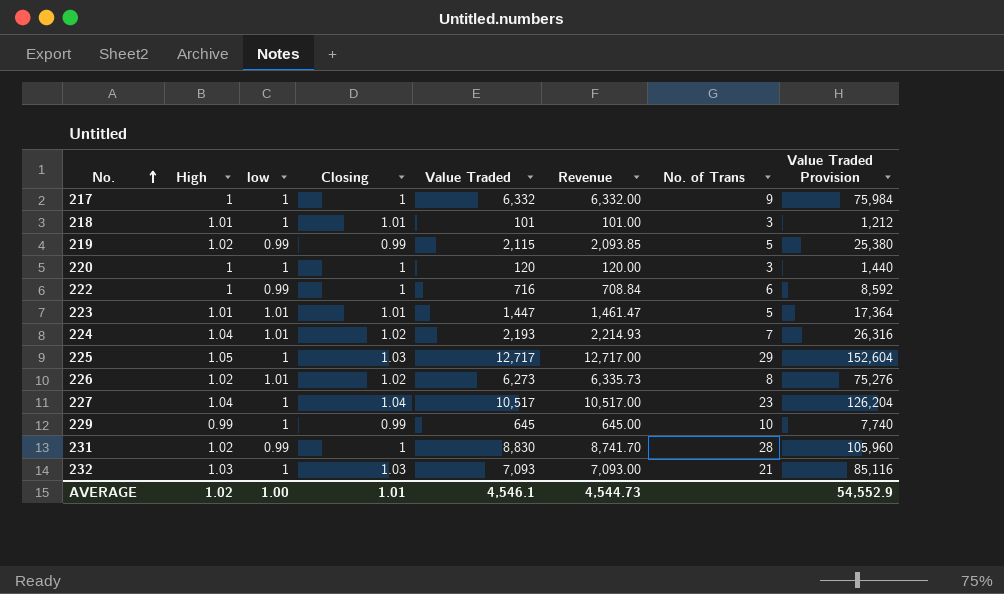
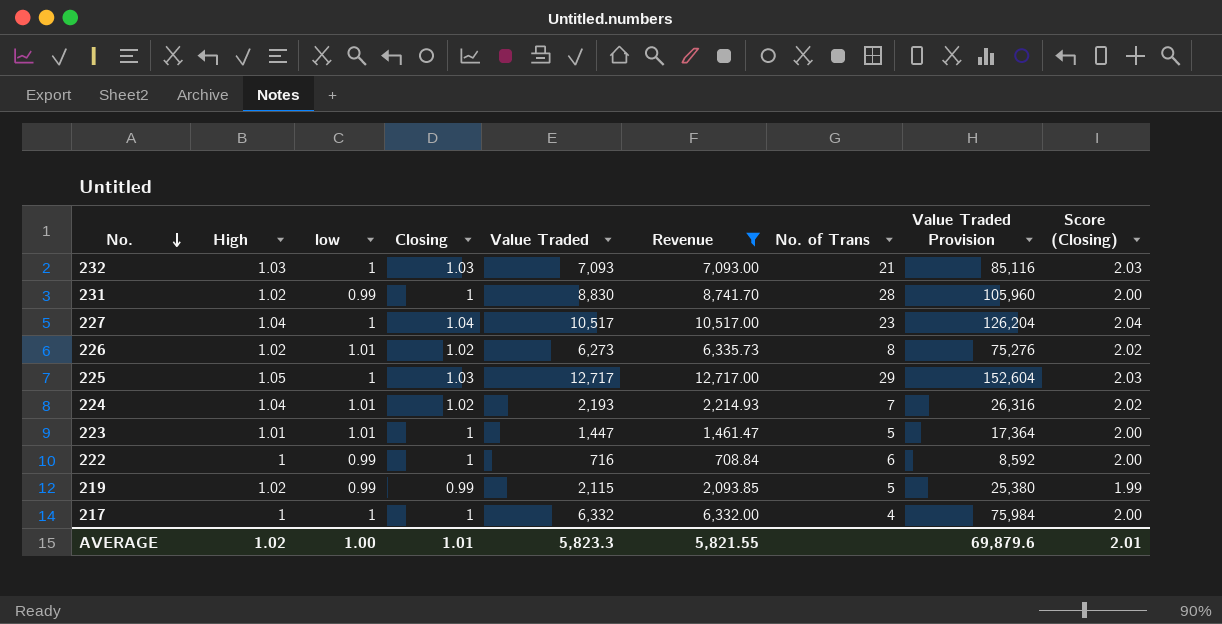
filter: none -> Revenue >= 708.84
row order: No. ascending -> No. descending
column Score (Closing) | formula: none -> [Closing] + 1
223 | Closing: 1.01 -> 1
217 | No. of Trans: 9 -> 4
AVERAGE | Value Traded: 4,546.1 -> 5,823.3
AVERAGE | Revenue: 4,544.73 -> 5,821.55
AVERAGE | Value Traded Provision: 54,552.9 -> 69,879.6

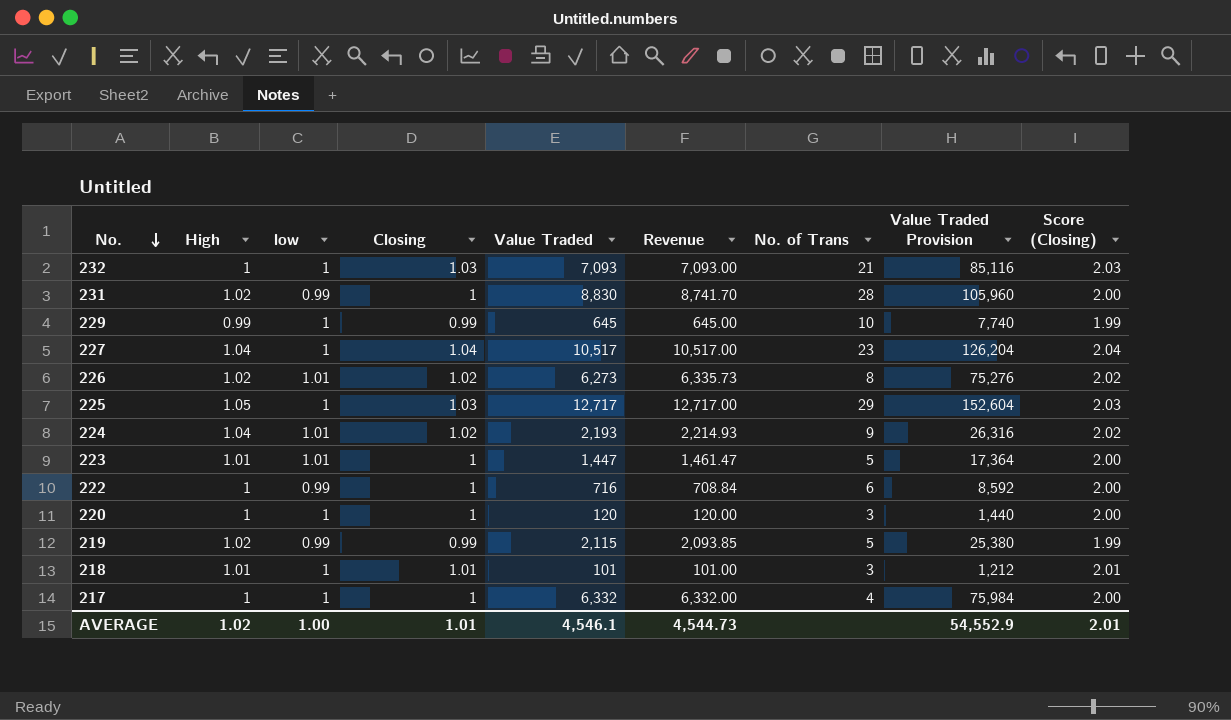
filter: Revenue >= 708.84 -> none
232 | High: 1.03 -> 1
224 | No. of Trans: 7 -> 9
AVERAGE | Value Traded: 5,823.3 -> 4,546.1
AVERAGE | Revenue: 5,821.55 -> 4,544.73
AVERAGE | Value Traded Provision: 69,879.6 -> 54,552.9

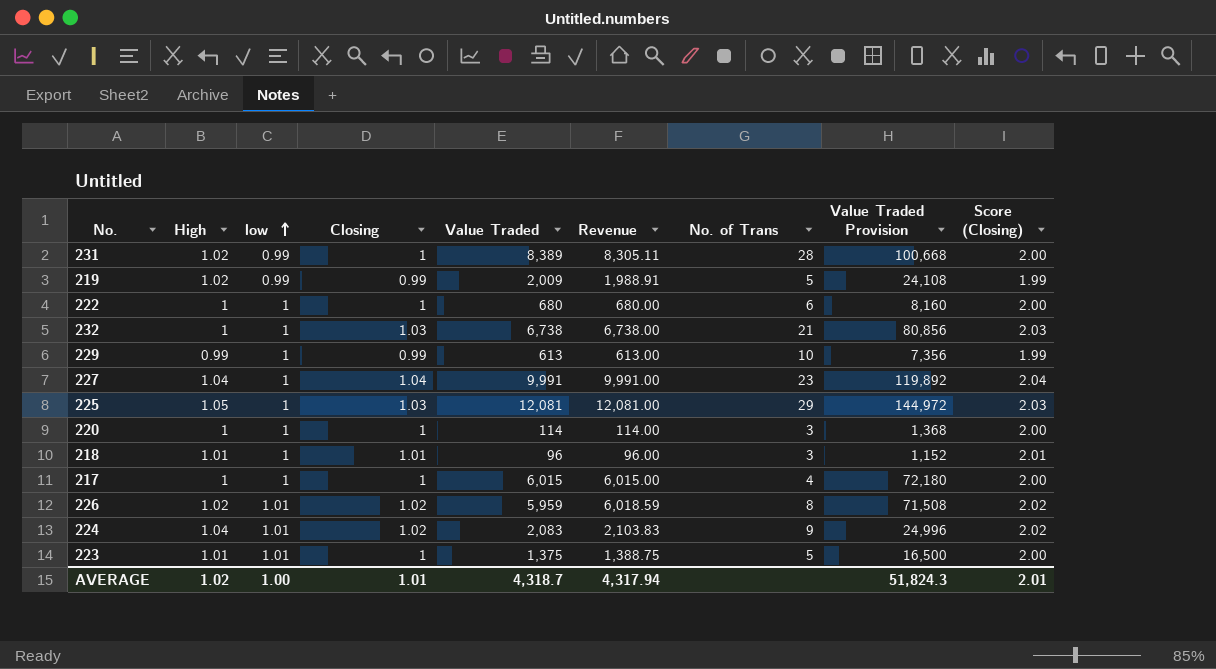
row order: No. descending -> low ascending
231 | Value Traded: 8,830 -> 8,389
231 | Revenue: 8,741.70 -> 8,305.11
231 | Value Traded Provision: 105,960 -> 100,668
219 | Value Traded: 2,115 -> 2,009
219 | Revenue: 2,093.85 -> 1,988.91
219 | Value Traded Provision: 25,380 -> 24,108
222 | low: 0.99 -> 1
222 | Value Traded: 716 -> 680
222 | Revenue: 708.84 -> 680.00
222 | Value Traded Provision: 8,592 -> 8,160
232 | Value Traded: 7,093 -> 6,738
232 | Revenue: 7,093.00 -> 6,738.00
232 | Value Traded Provision: 85,116 -> 80,856
229 | Value Traded: 645 -> 613
229 | Revenue: 645.00 -> 613.00
229 | Value Traded Provision: 7,740 -> 7,356
227 | Value Traded: 10,517 -> 9,991
227 | Revenue: 10,517.00 -> 9,991.00
227 | Value Traded Provision: 126,204 -> 119,892
225 | Value Traded: 12,717 -> 12,081
225 | Revenue: 12,717.00 -> 12,081.00
225 | Value Traded Provision: 152,604 -> 144,972
220 | Value Traded: 120 -> 114
220 | Revenue: 120.00 -> 114.00
220 | Value Traded Provision: 1,440 -> 1,368
218 | Value Traded: 101 -> 96
218 | Revenue: 101.00 -> 96.00
218 | Value Traded Provision: 1,212 -> 1,152
217 | Value Traded: 6,332 -> 6,015
217 | Revenue: 6,332.00 -> 6,015.00
217 | Value Traded Provision: 75,984 -> 72,180
226 | Value Traded: 6,273 -> 5,959
226 | Revenue: 6,335.73 -> 6,018.59
226 | Value Traded Provision: 75,276 -> 71,508
224 | Value Traded: 2,193 -> 2,083
224 | Revenue: 2,214.93 -> 2,103.83
224 | Value Traded Provision: 26,316 -> 24,996
223 | Value Traded: 1,447 -> 1,375
223 | Revenue: 1,461.47 -> 1,388.75
223 | Value Traded Provision: 17,364 -> 16,500
AVERAGE | Value Traded: 4,546.1 -> 4,318.7
AVERAGE | Revenue: 4,544.73 -> 4,317.94
AVERAGE | Value Traded Provision: 54,552.9 -> 51,824.3

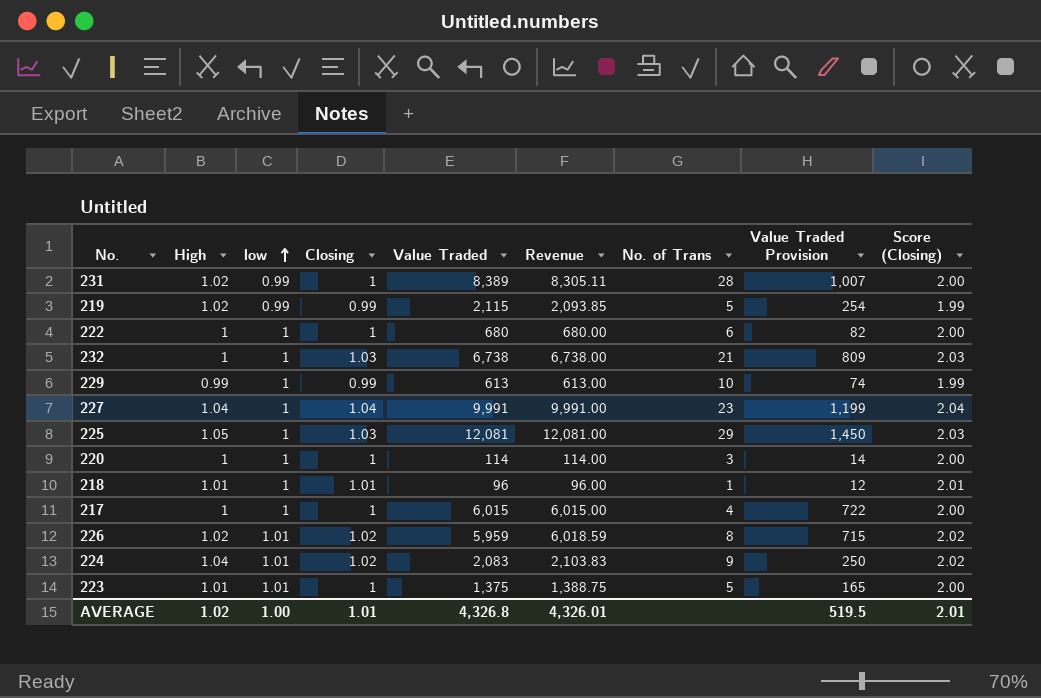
column Value Traded Provision | formula: [Value Traded] * 12 -> [Value Traded] * 0.12
219 | Value Traded: 2,009 -> 2,115
219 | Revenue: 1,988.91 -> 2,093.85
218 | No. of Trans: 3 -> 1
AVERAGE | Value Traded: 4,318.7 -> 4,326.8
AVERAGE | Revenue: 4,317.94 -> 4,326.01
AVERAGE | Value Traded Provision: 51,824.3 -> 519.5

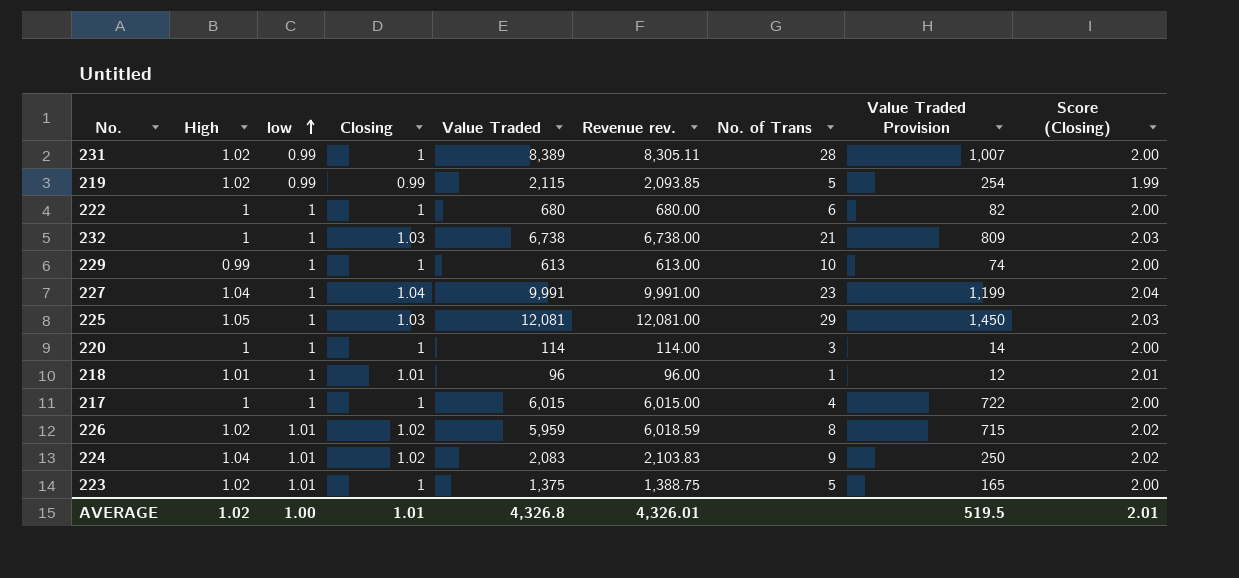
column name: Revenue -> Revenue rev.
229 | Closing: 0.99 -> 1
229 | Score (Closing): 1.99 -> 2.00
223 | High: 1.01 -> 1.02

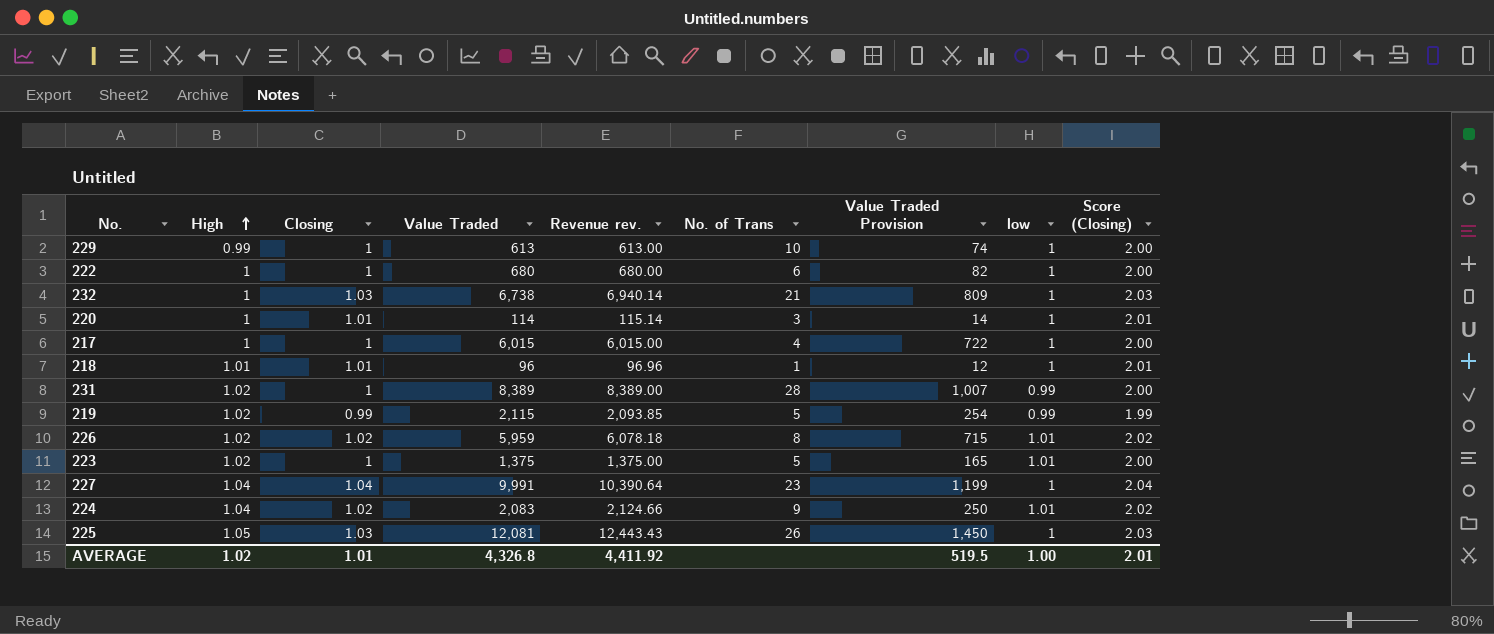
row order: low ascending -> High ascending
column Revenue rev. | formula: [low] * [Value Traded] -> [Closing] * [Value Traded]
column low | position: 3 -> 8
220 | Closing: 1 -> 1.01
220 | Score (Closing): 2.00 -> 2.01
225 | No. of Trans: 29 -> 26
AVERAGE | Revenue rev.: 4,326.01 -> 4,411.92

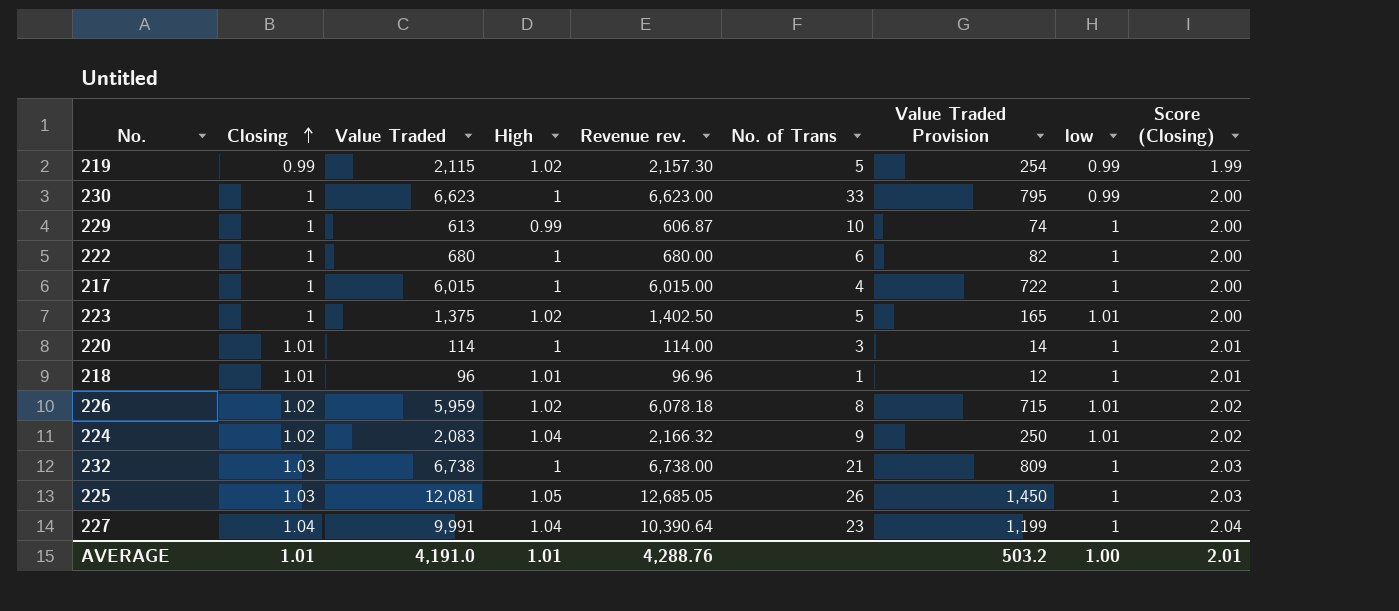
row order: High ascending -> Closing ascending
column High | position: 2 -> 4
column Revenue rev. | formula: [Closing] * [Value Traded] -> [Value Traded] * [High]
row 231: 1.02 | 1 | 8,389 | 8,389.00 | 28 | 1,007 | 0.99 | 2.00 -> none
row 230: none -> 1 | 6,623 | 1 | 6,623.00 | 33 | 795 | 0.99 | 2.00
AVERAGE | Value Traded: 4,326.8 -> 4,191.0
AVERAGE | High: 1.02 -> 1.01
AVERAGE | Revenue rev.: 4,411.92 -> 4,288.76
AVERAGE | Value Traded Provision: 519.5 -> 503.2

